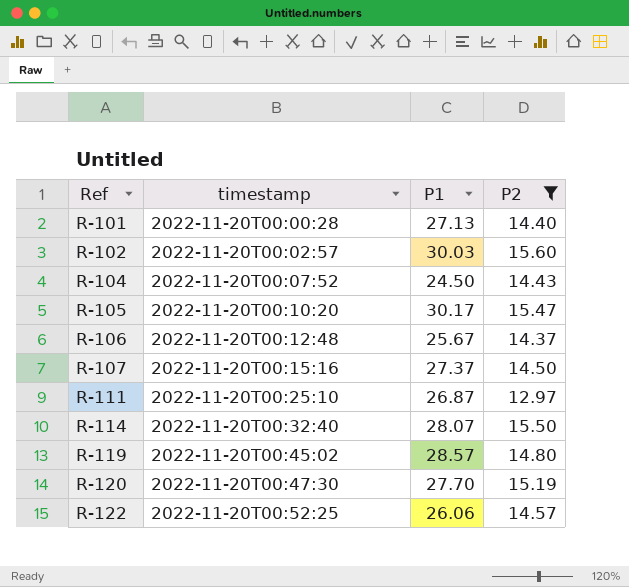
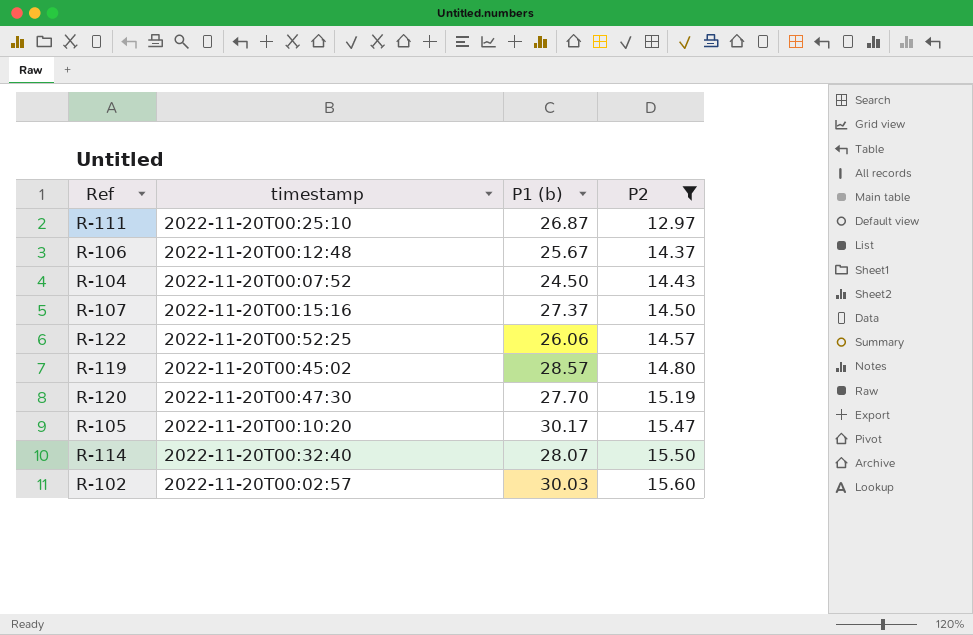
row order: Ref ascending -> P2 ascending
column name: P1 -> P1 (b)
row R-101: 2022-11-20T00:00:28 | 27.13 | 14.40 -> none

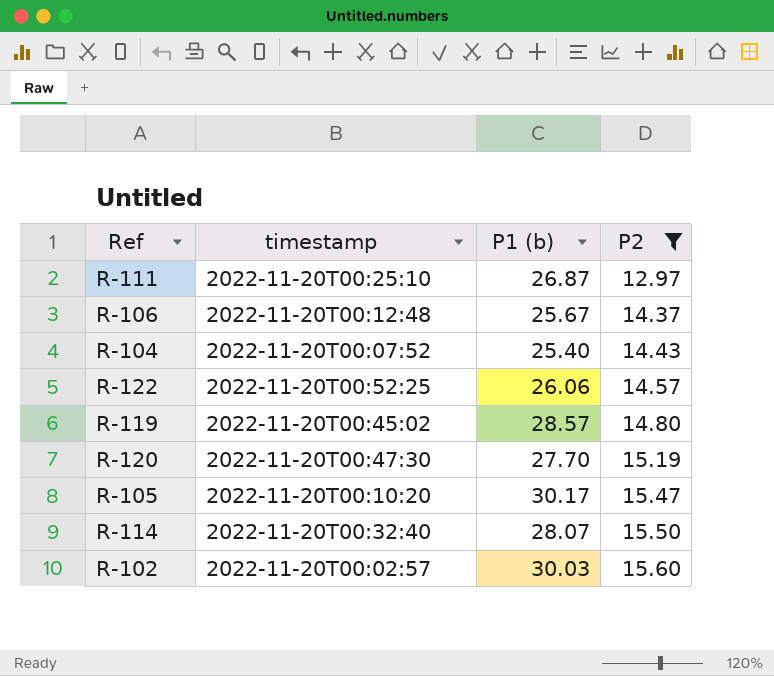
row R-107: 2022-11-20T00:15:16 | 27.37 | 14.50 -> none
R-104 | P1 (b): 24.50 -> 25.40

